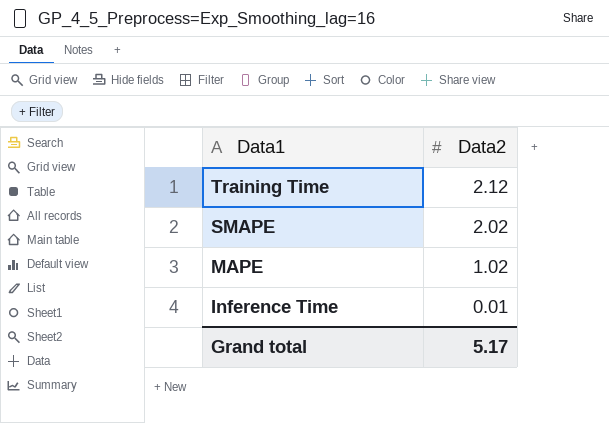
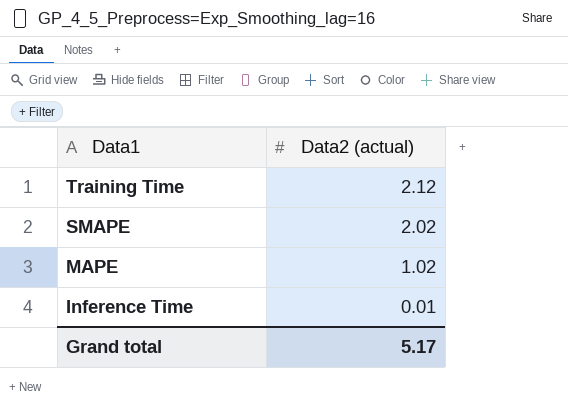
column name: Data2 -> Data2 (actual)

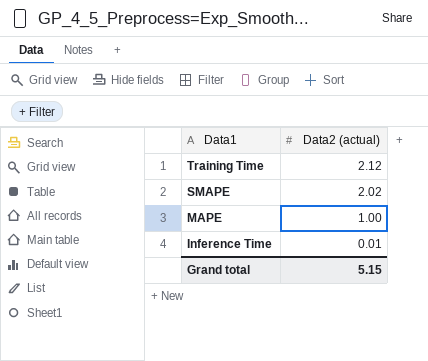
MAPE | Data2 (actual): 1.02 -> 1.00
Grand total | Data2 (actual): 5.17 -> 5.15

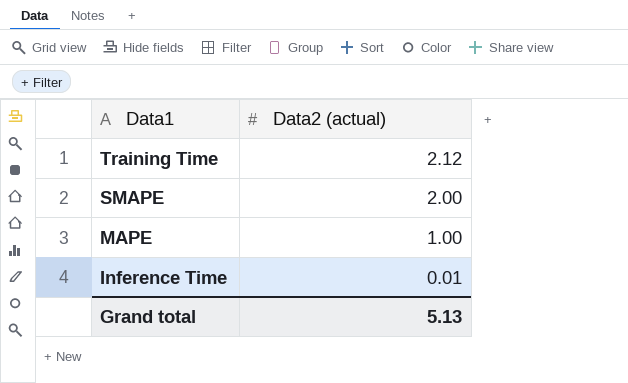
SMAPE | Data2 (actual): 2.02 -> 2.00
Grand total | Data2 (actual): 5.15 -> 5.13

